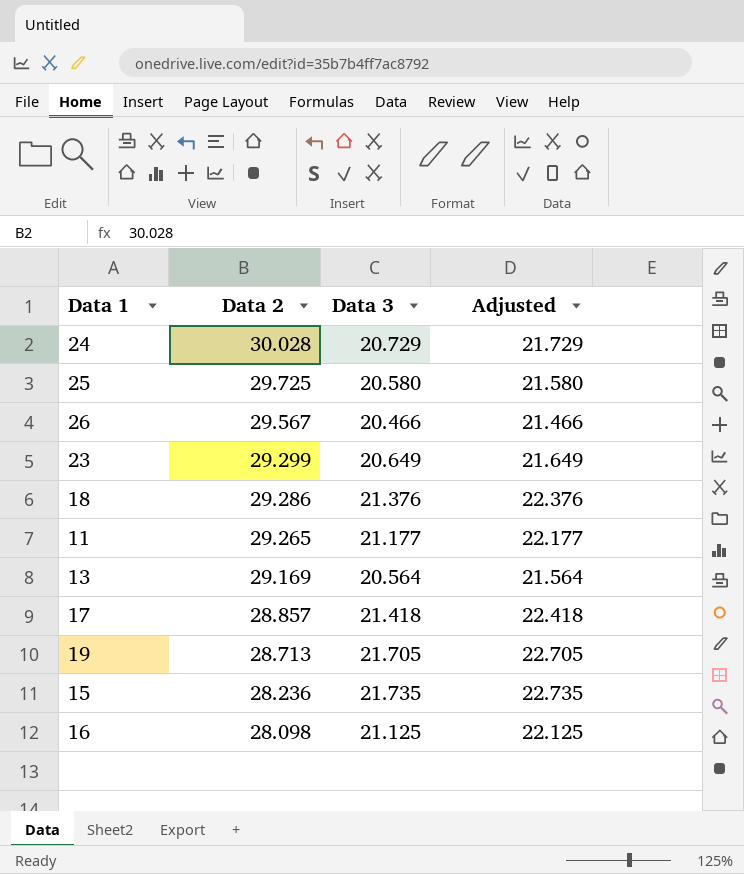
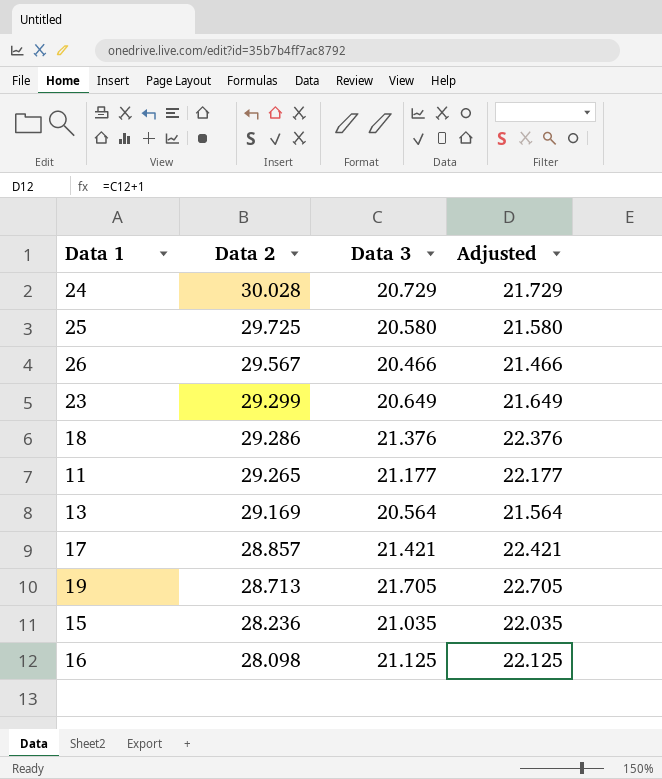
17 | Data 3: 21.418 -> 21.421
17 | Adjusted: 22.418 -> 22.421
15 | Data 3: 21.735 -> 21.035
15 | Adjusted: 22.735 -> 22.035

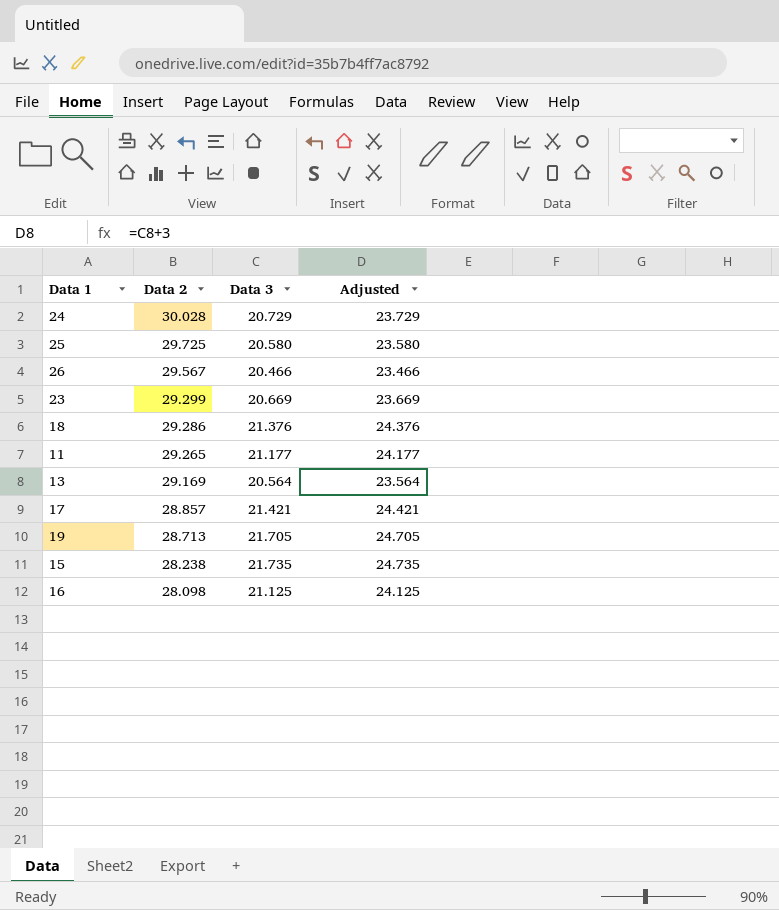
column Adjusted | formula: [Data 3] + 1 -> [Data 3] + 3
23 | Data 3: 20.649 -> 20.669
15 | Data 2: 28.236 -> 28.238
15 | Data 3: 21.035 -> 21.735

